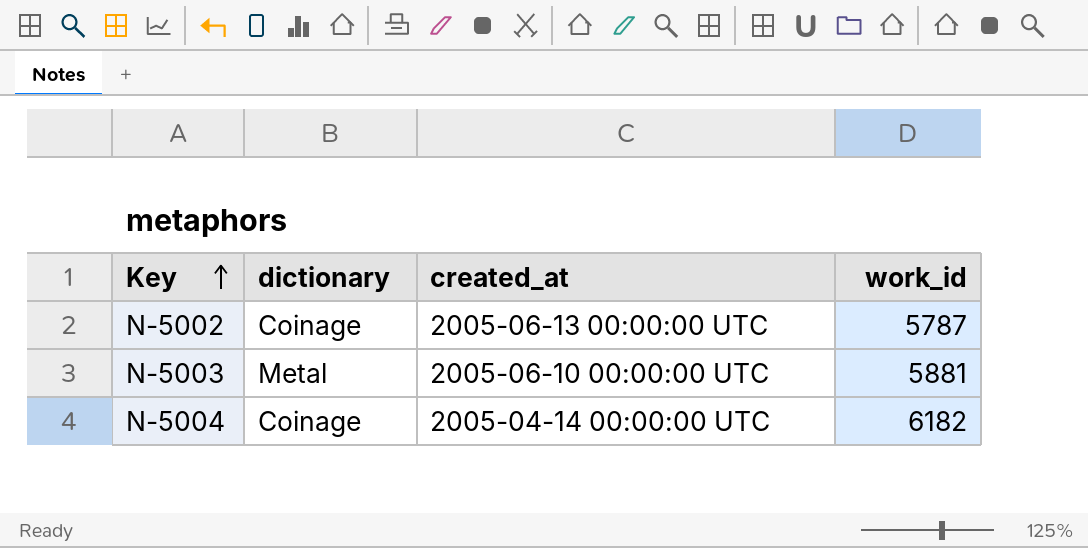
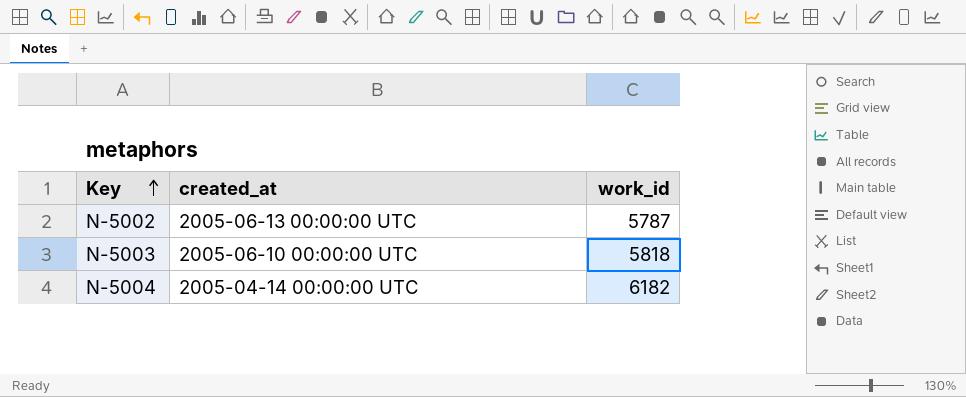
column dictionary | position: 2 -> none
N-5003 | work_id: 5881 -> 5818

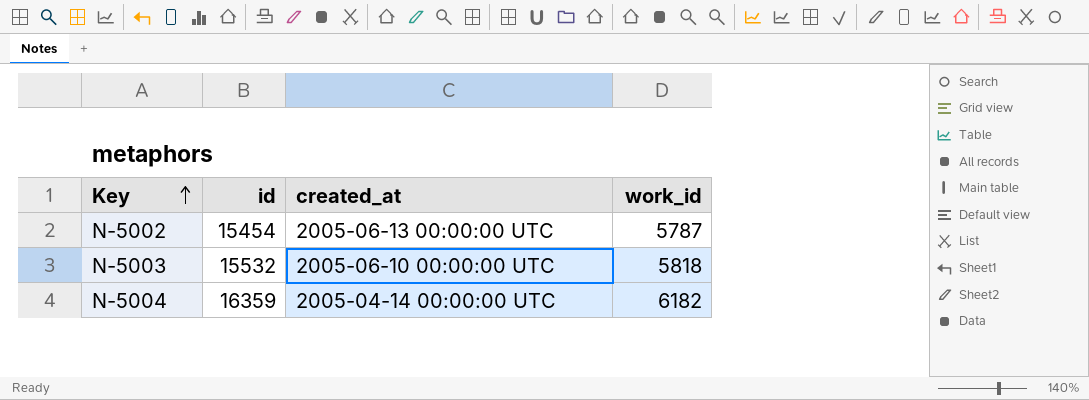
column id | position: none -> 2

